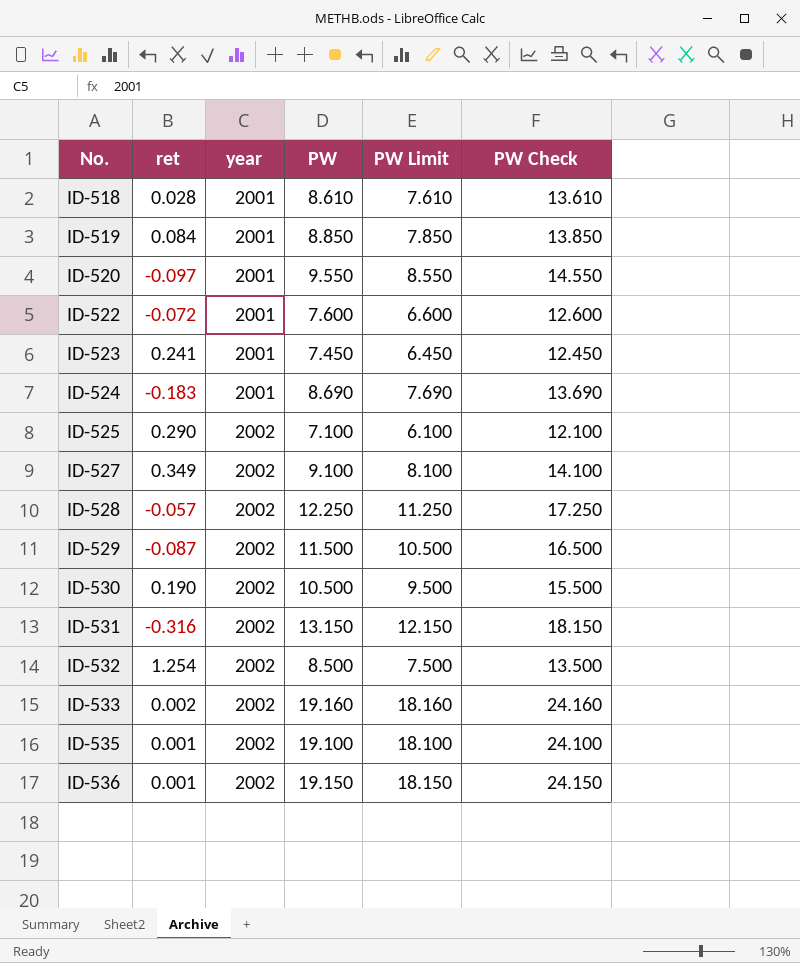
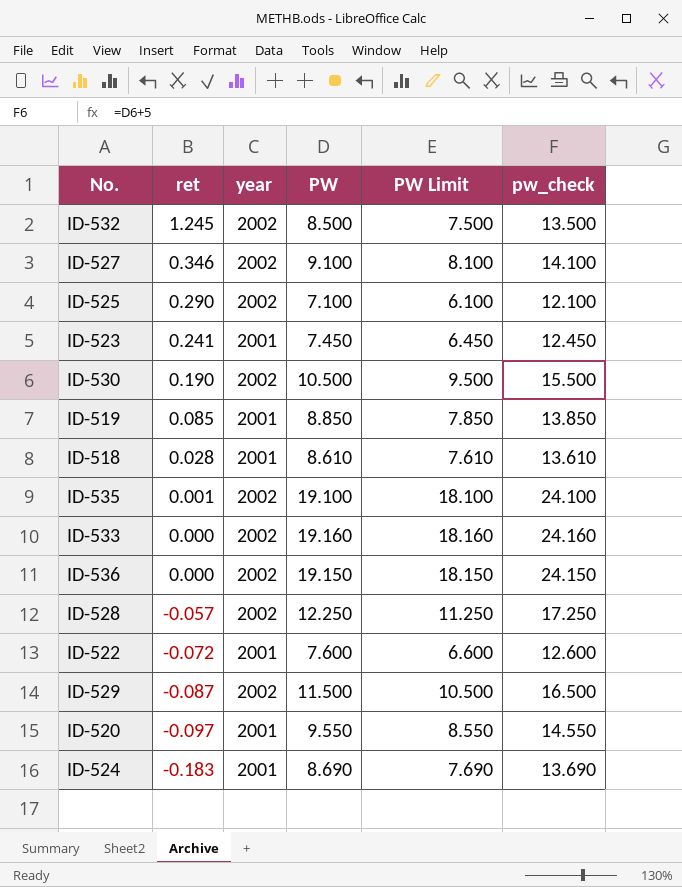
row order: No. ascending -> ret descending
column name: PW Check -> pw_check
row ID-531: -0.316 | 2002 | 13.150 | 12.150 | 18.150 -> none
ID-532 | ret: 1.254 -> 1.245
ID-527 | ret: 0.349 -> 0.346
ID-519 | ret: 0.084 -> 0.085
ID-533 | ret: 0.002 -> 0.000
ID-536 | ret: 0.001 -> 0.000

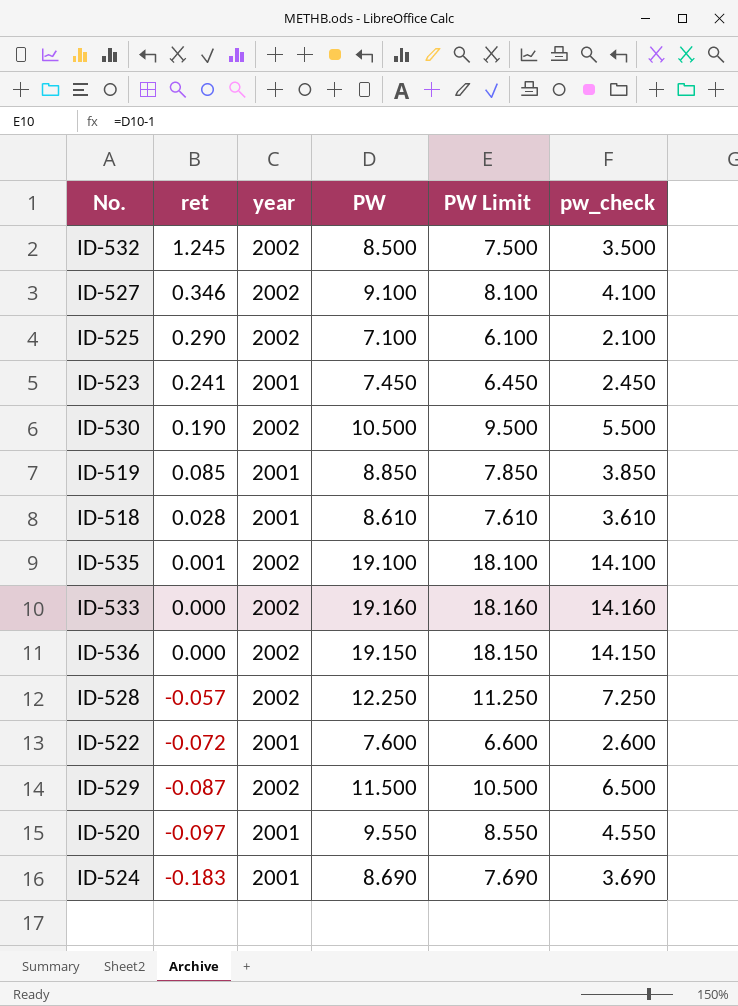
column pw_check | formula: [PW] + 5 -> [PW] - 5

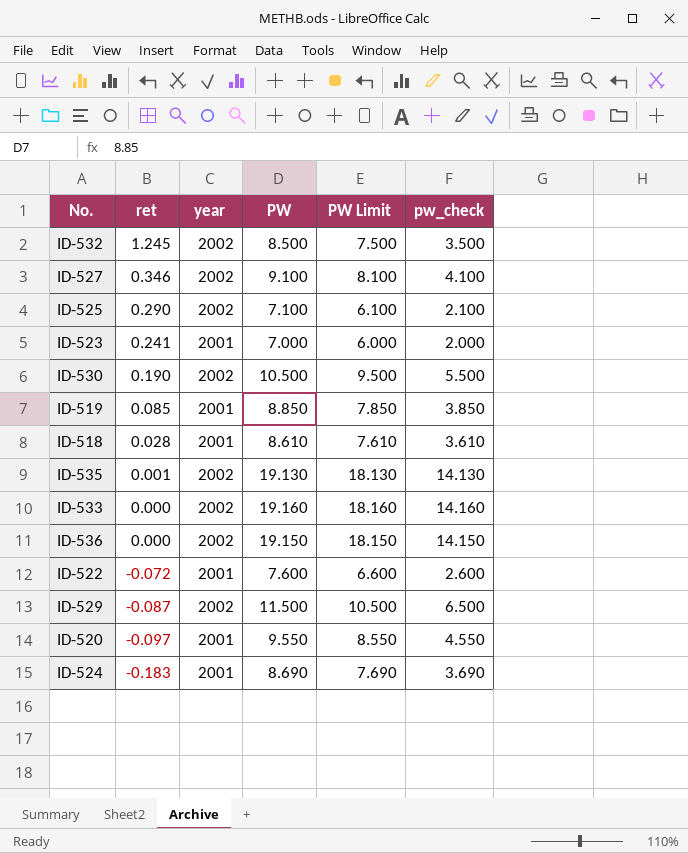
row ID-528: -0.057 | 2002 | 12.250 | 11.250 | 7.250 -> none
ID-523 | PW: 7.450 -> 7.000
ID-523 | PW Limit: 6.450 -> 6.000
ID-523 | pw_check: 2.450 -> 2.000
ID-535 | PW: 19.100 -> 19.130
ID-535 | PW Limit: 18.100 -> 18.130
ID-535 | pw_check: 14.100 -> 14.130

